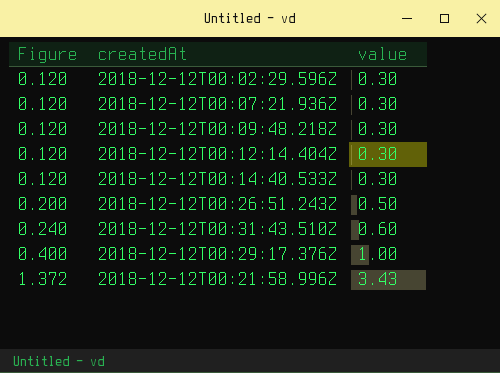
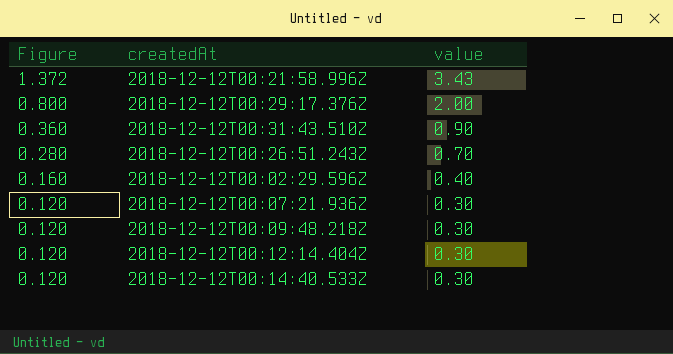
row order: Figure ascending -> Figure descending
2018-12-12T00:29:17.376Z | Figure: 0.400 -> 0.800
2018-12-12T00:29:17.376Z | value: 1.00 -> 2.00
2018-12-12T00:31:43.510Z | Figure: 0.240 -> 0.360
2018-12-12T00:31:43.510Z | value: 0.60 -> 0.90
2018-12-12T00:26:51.243Z | Figure: 0.200 -> 0.280
2018-12-12T00:26:51.243Z | value: 0.50 -> 0.70
2018-12-12T00:02:29.596Z | Figure: 0.120 -> 0.160
2018-12-12T00:02:29.596Z | value: 0.30 -> 0.40

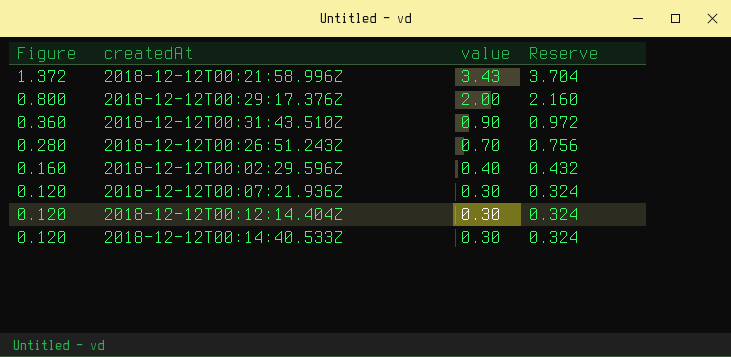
column Reserve | formula: none -> [value] * 1.08
row 2018-12-12T00:09:48.218Z: 0.120 | 0.30 -> none

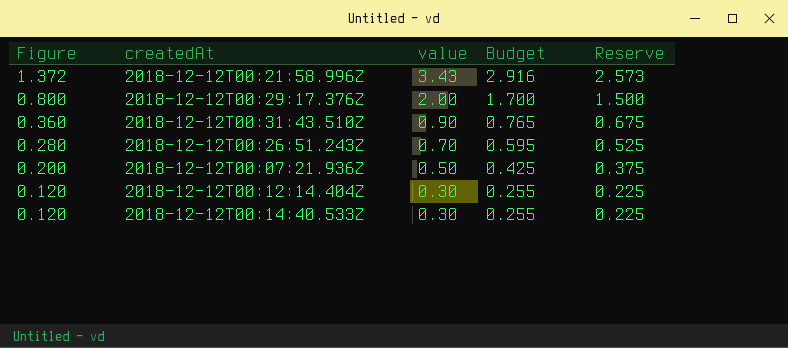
column Budget | formula: none -> [value] * 0.85
column Reserve | formula: [value] * 1.08 -> [value] * 0.75
row 2018-12-12T00:02:29.596Z: 0.160 | 0.40 | 0.432 -> none
2018-12-12T00:07:21.936Z | Figure: 0.120 -> 0.200
2018-12-12T00:07:21.936Z | value: 0.30 -> 0.50

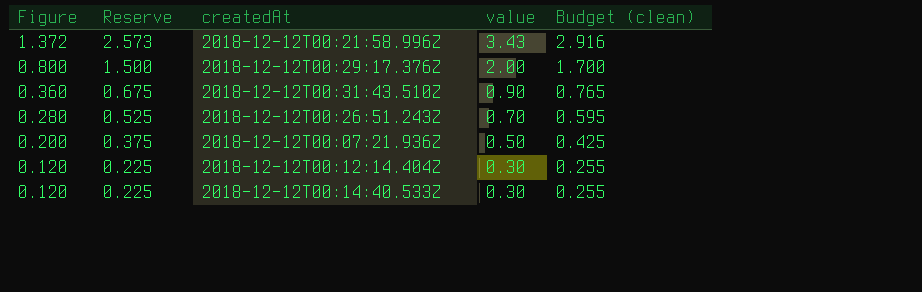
column Reserve | position: 5 -> 2
column name: Budget -> Budget (clean)

